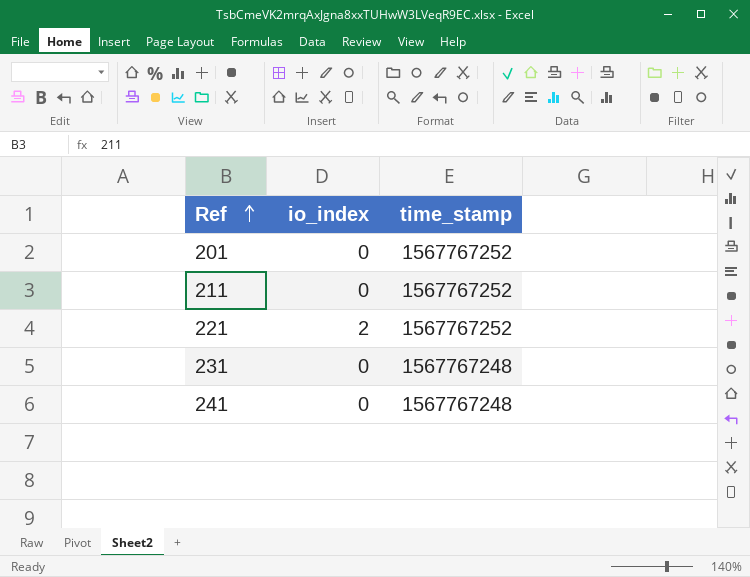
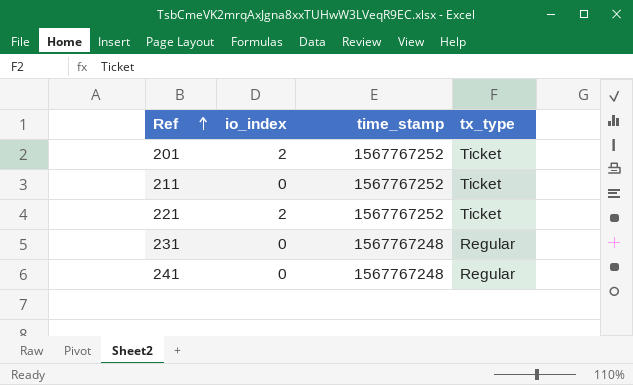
column tx_type | position: none -> 4
201 | io_index: 0 -> 2

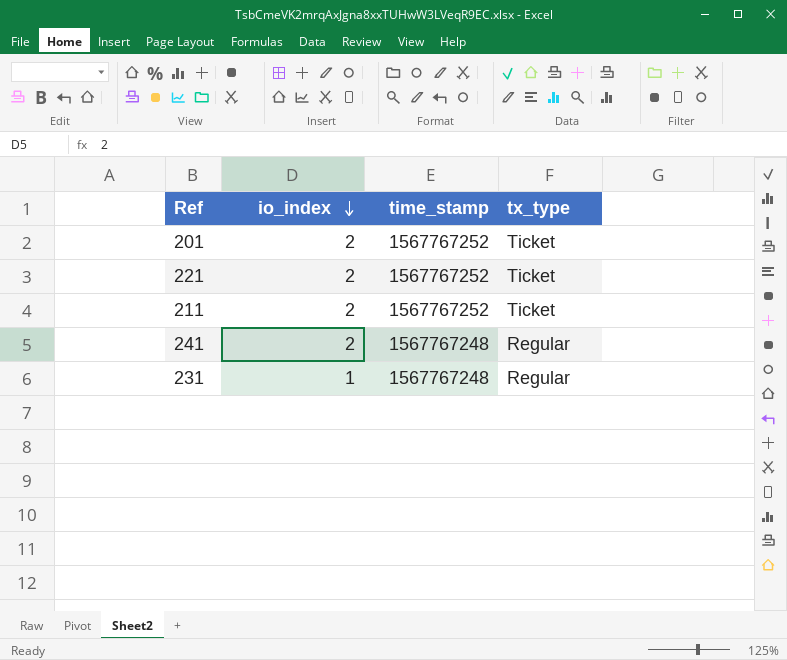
row order: Ref ascending -> io_index descending
211 | io_index: 0 -> 2
241 | io_index: 0 -> 2
231 | io_index: 0 -> 1

